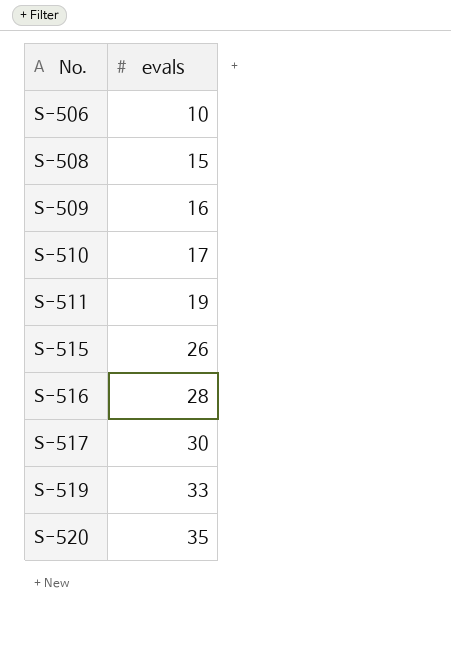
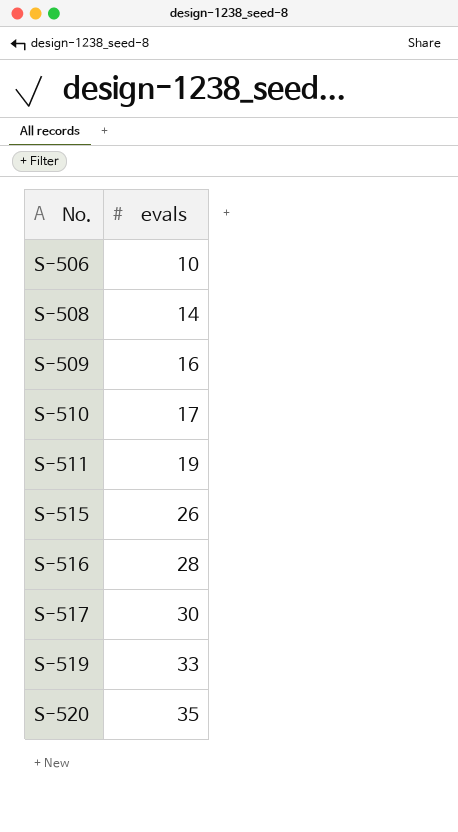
S-508 | evals: 15 -> 14

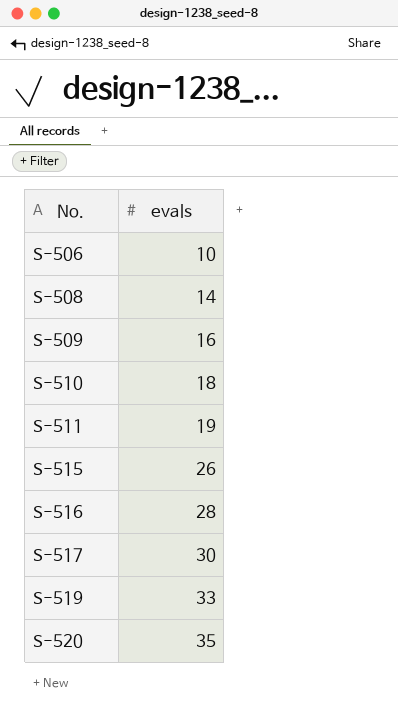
S-510 | evals: 17 -> 18

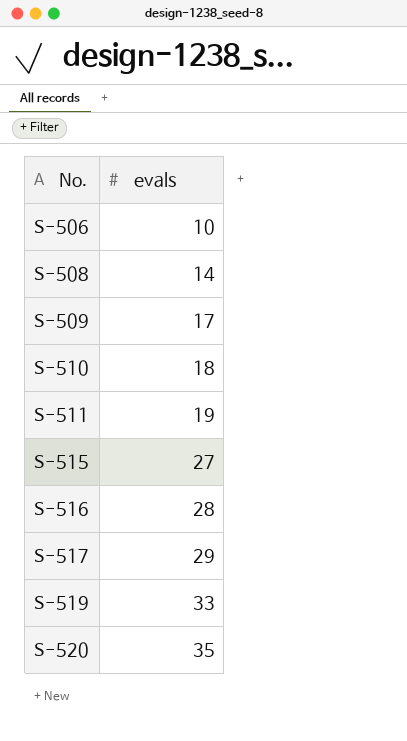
S-509 | evals: 16 -> 17
S-515 | evals: 26 -> 27
S-517 | evals: 30 -> 29

